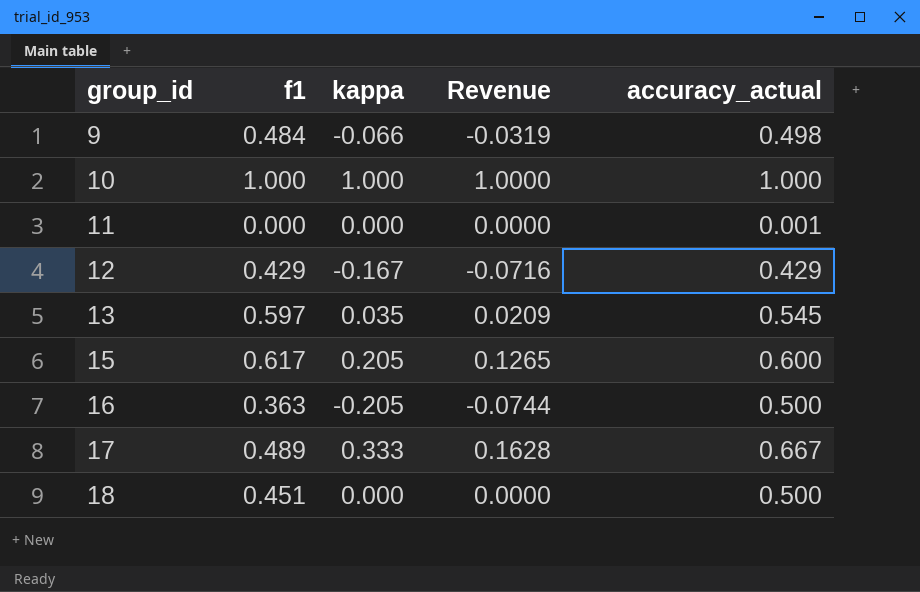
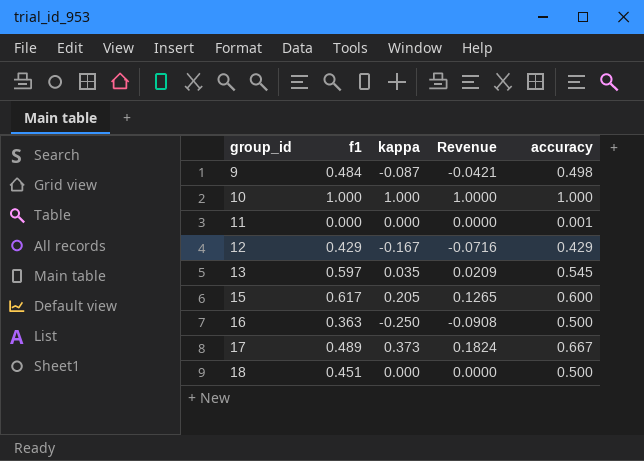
column name: accuracy_actual -> accuracy
9 | kappa: -0.066 -> -0.087
9 | Revenue: -0.0319 -> -0.0421
16 | kappa: -0.205 -> -0.250
16 | Revenue: -0.0744 -> -0.0908
17 | kappa: 0.333 -> 0.373
17 | Revenue: 0.1628 -> 0.1824

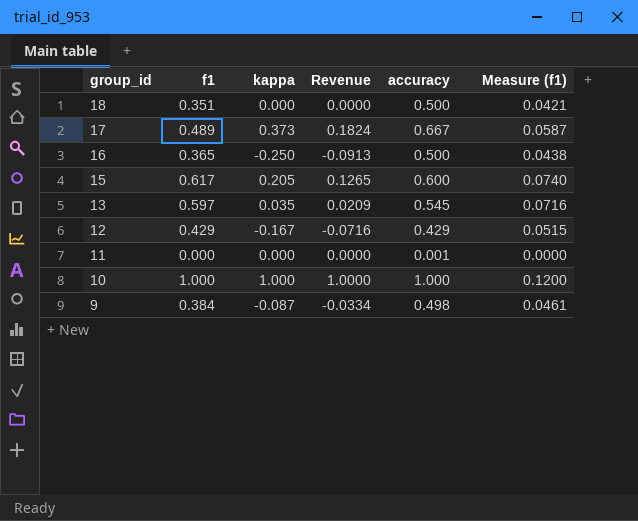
row order: group_id ascending -> group_id descending
column Measure (f1) | formula: none -> [f1] * 0.12
18 | f1: 0.451 -> 0.351
16 | f1: 0.363 -> 0.365
16 | Revenue: -0.0908 -> -0.0913
9 | f1: 0.484 -> 0.384
9 | Revenue: -0.0421 -> -0.0334

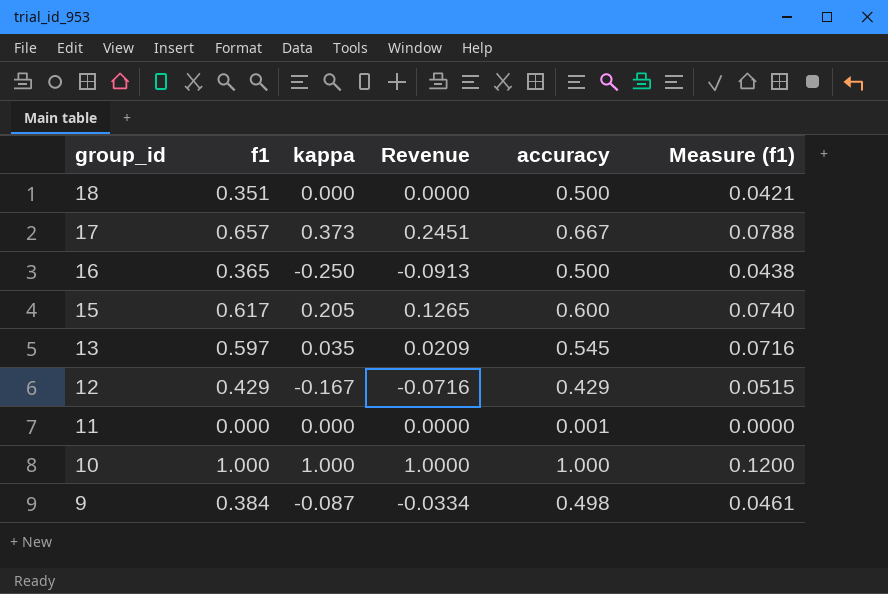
17 | f1: 0.489 -> 0.657
17 | Revenue: 0.1824 -> 0.2451
17 | Measure (f1): 0.0587 -> 0.0788

